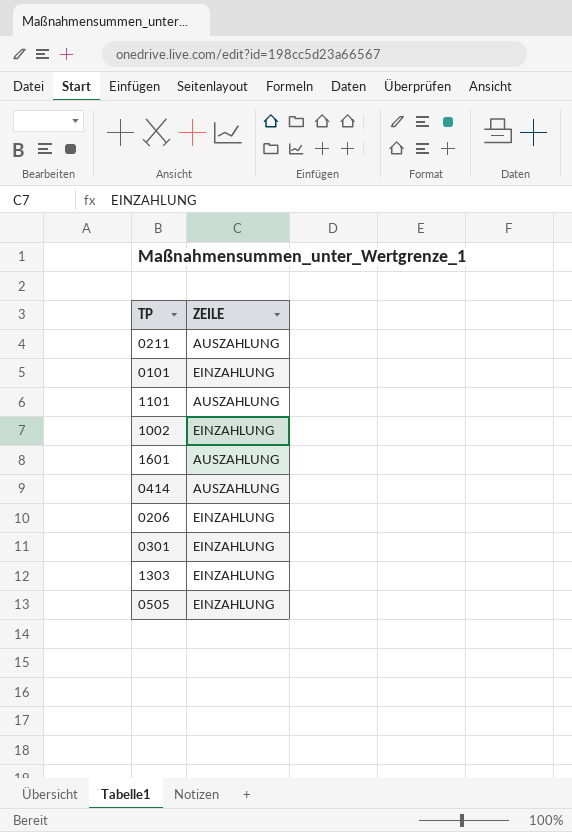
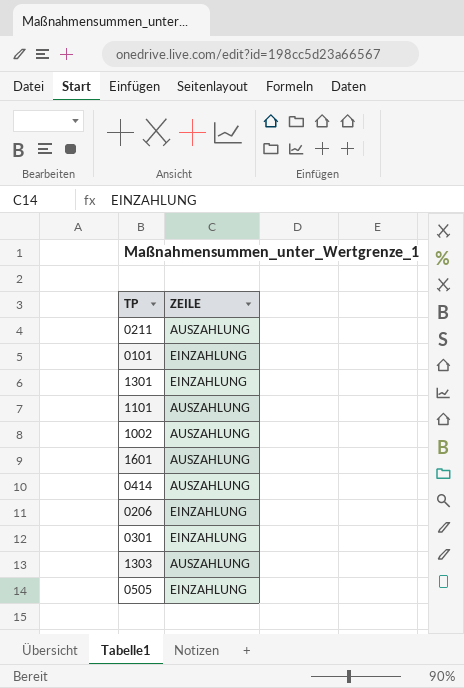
row 1301: none -> EINZAHLUNG
1002 | ZEILE: EINZAHLUNG -> AUSZAHLUNG
1303 | ZEILE: EINZAHLUNG -> AUSZAHLUNG

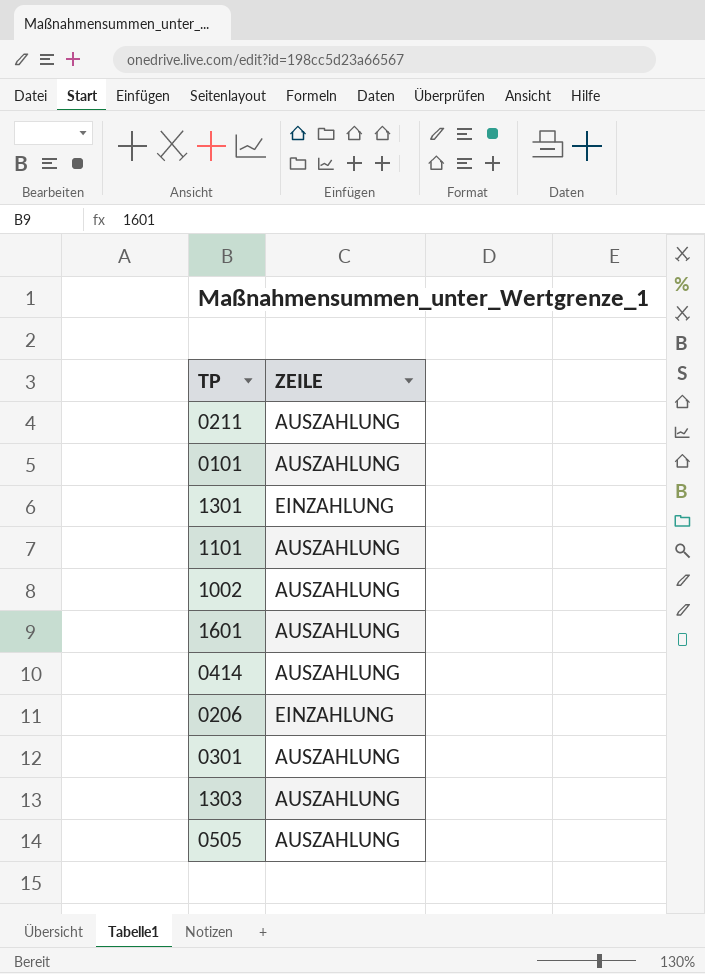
0101 | ZEILE: EINZAHLUNG -> AUSZAHLUNG
0301 | ZEILE: EINZAHLUNG -> AUSZAHLUNG
0505 | ZEILE: EINZAHLUNG -> AUSZAHLUNG

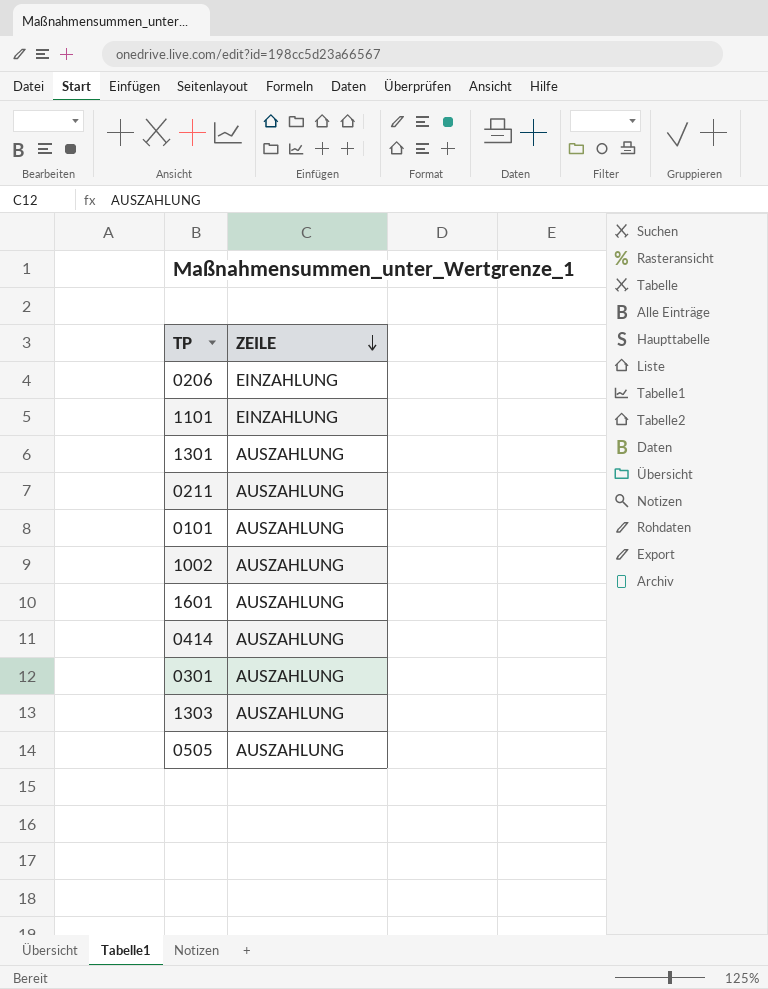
row order: none -> ZEILE descending
1101 | ZEILE: AUSZAHLUNG -> EINZAHLUNG
1301 | ZEILE: EINZAHLUNG -> AUSZAHLUNG

